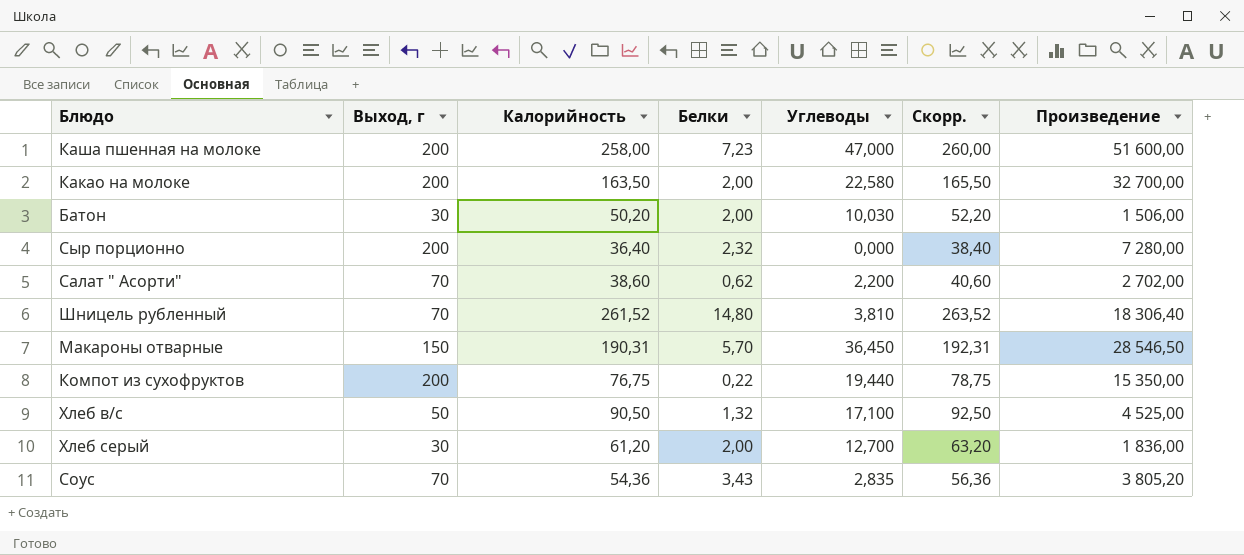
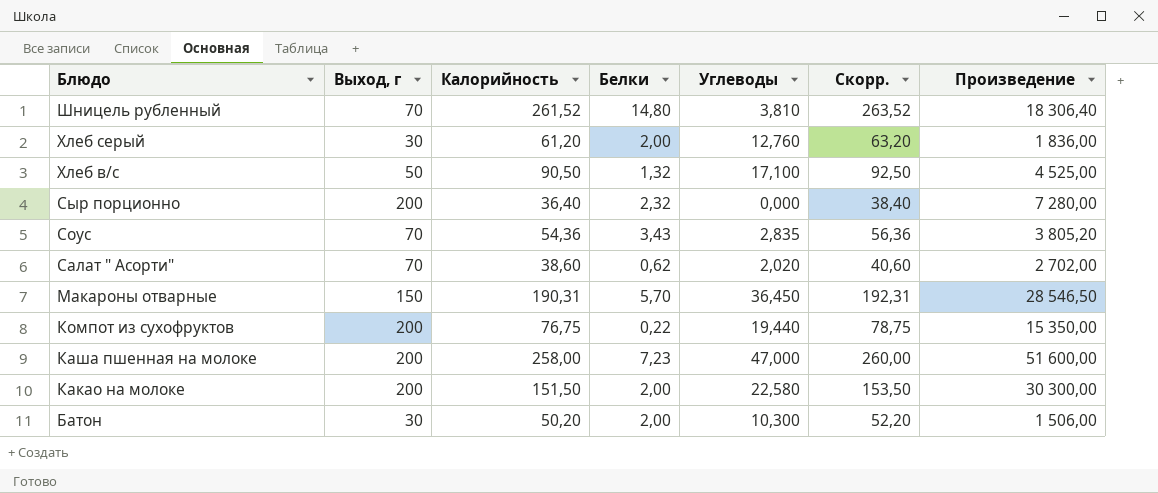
row order: none -> Блюдо descending
Хлеб серый | Углеводы: 12,700 -> 12,760
Салат " Асорти" | Углеводы: 2,200 -> 2,020
Какао на молоке | Калорийность: 163,50 -> 151,50
Какао на молоке | Скорр.: 165,50 -> 153,50
Какао на молоке | Произведение: 32 700,00 -> 30 300,00
Батон | Углеводы: 10,030 -> 10,300

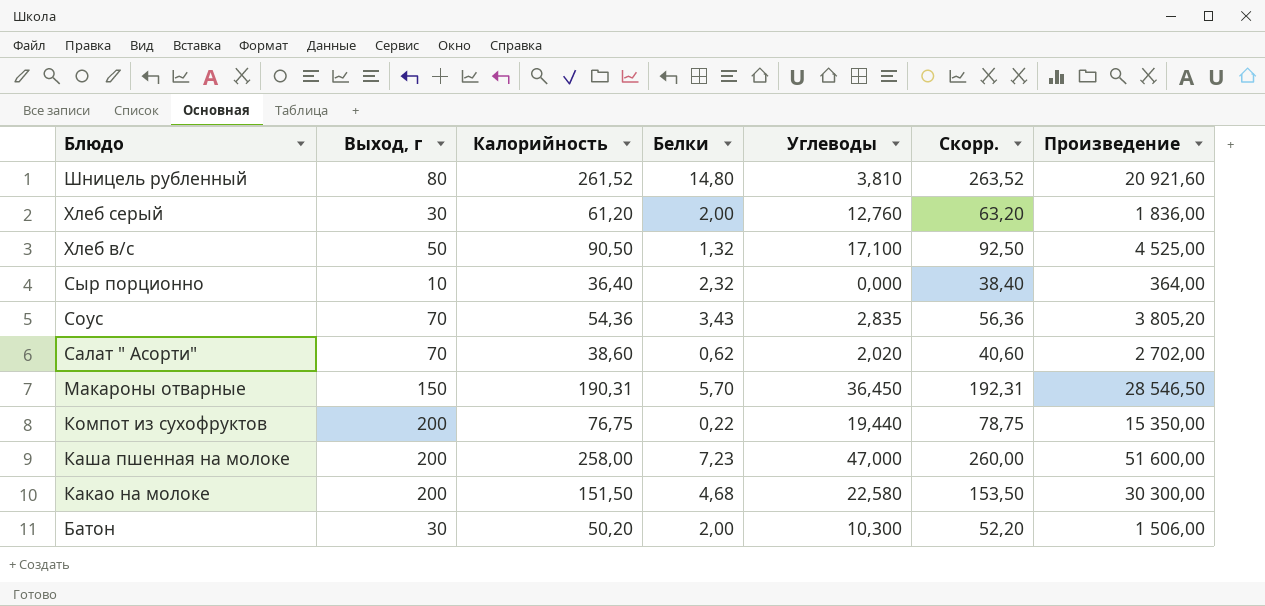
Шницель рубленный | Выход, г: 70 -> 80
Шницель рубленный | Произведение: 18 306,40 -> 20 921,60
Сыр порционно | Выход, г: 200 -> 10
Сыр порционно | Произведение: 7 280,00 -> 364,00
Какао на молоке | Белки: 2,00 -> 4,68

